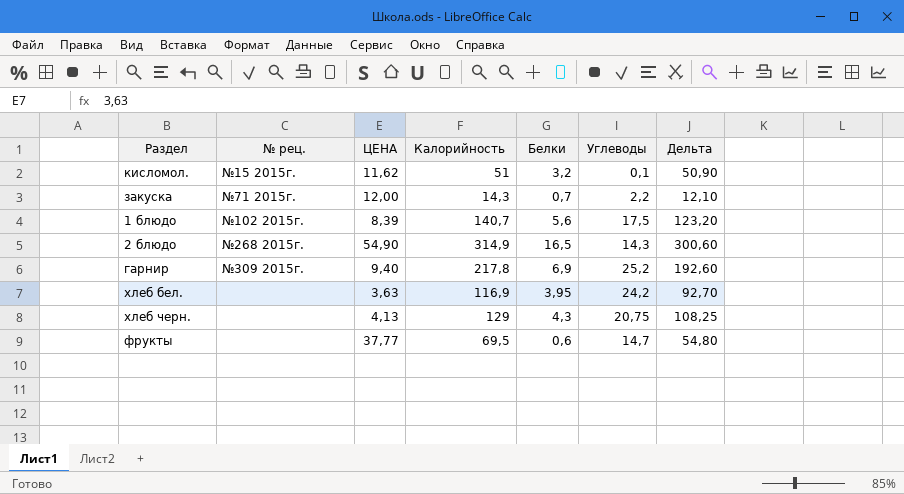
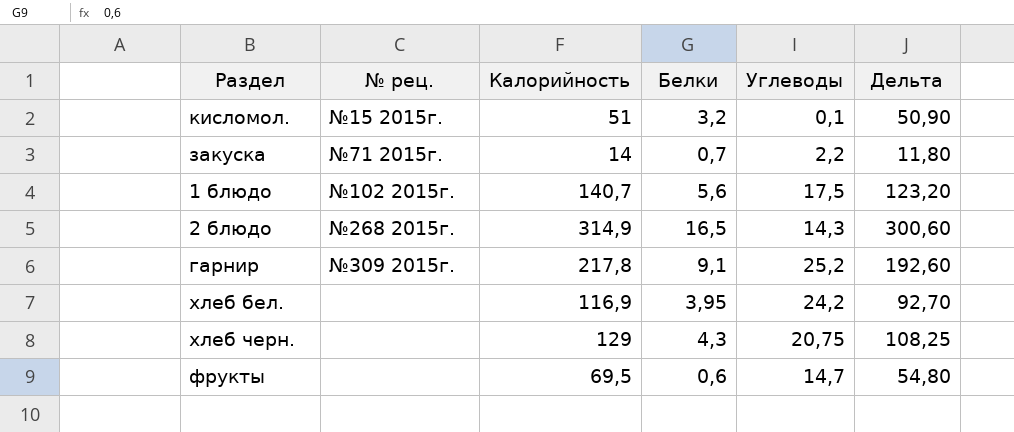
column ЦЕНА | position: 3 -> none
закуска | Калорийность: 14,3 -> 14
закуска | Дельта: 12,10 -> 11,80
гарнир | Белки: 6,9 -> 9,1

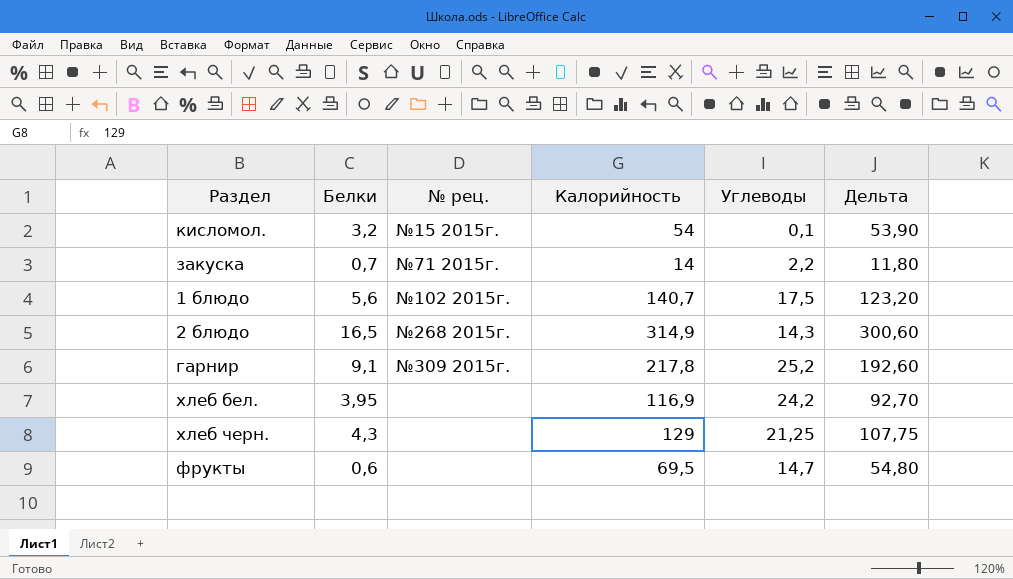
column Белки | position: 4 -> 2
кисломол. | Калорийность: 51 -> 54
кисломол. | Дельта: 50,90 -> 53,90
хлеб черн. | Углеводы: 20,75 -> 21,25
хлеб черн. | Дельта: 108,25 -> 107,75

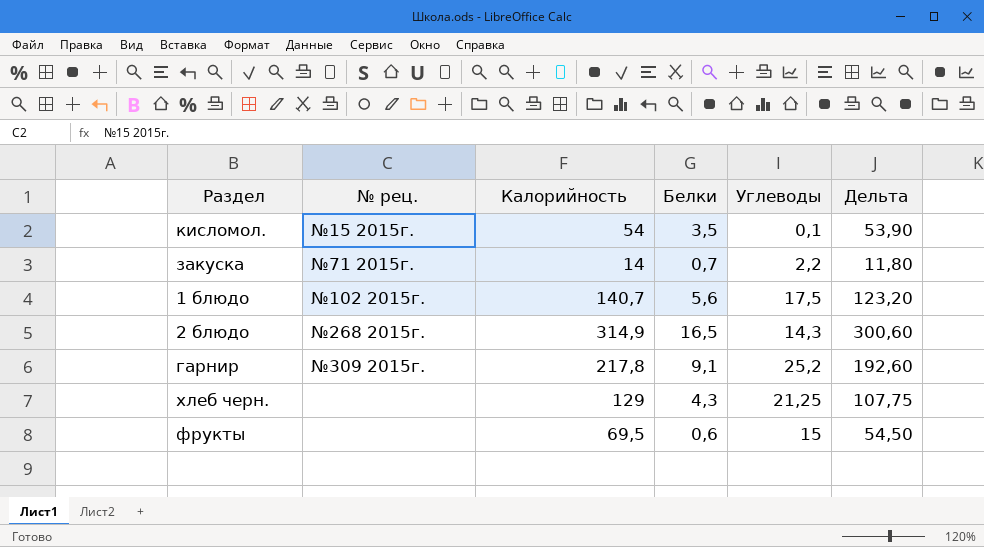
column Белки | position: 2 -> 4
row хлеб бел.: 3,95 | none | 116,9 | 24,2 | 92,70 -> none
кисломол. | Белки: 3,2 -> 3,5
фрукты | Углеводы: 14,7 -> 15
фрукты | Дельта: 54,80 -> 54,50

